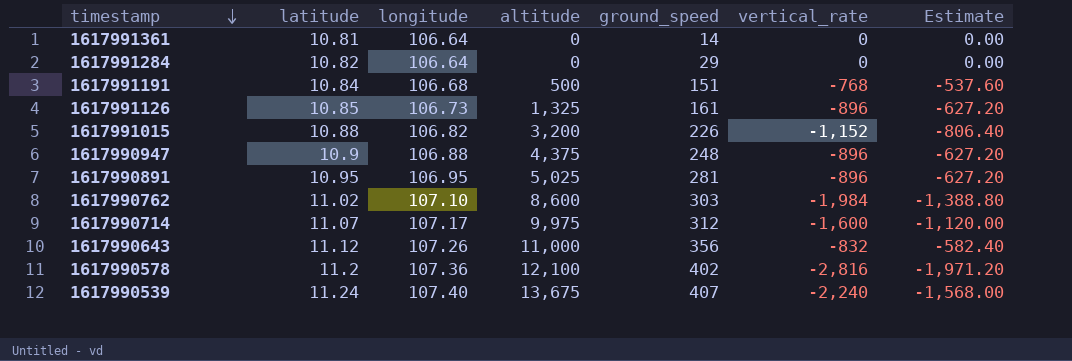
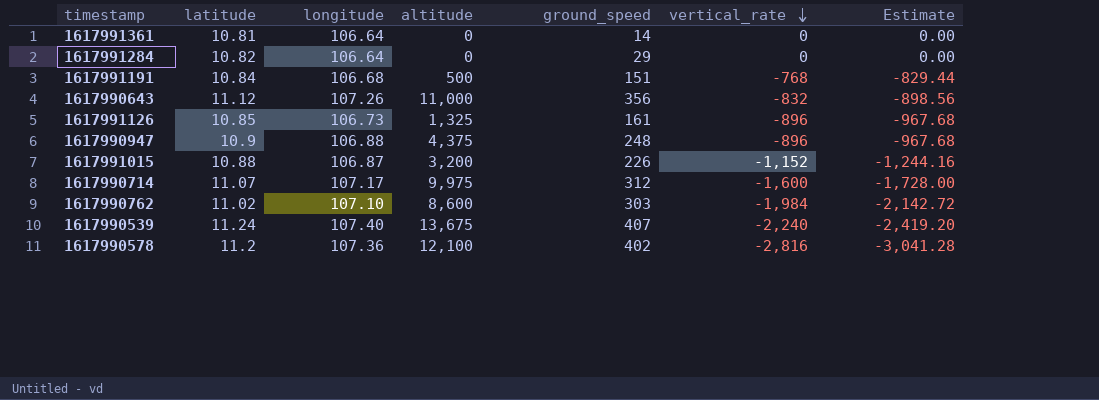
row order: timestamp descending -> vertical_rate descending
column Estimate | formula: [vertical_rate] * 0.7 -> [vertical_rate] * 1.08
row 1617990891: 10.95 | 106.95 | 5,025 | 281 | -896 | -627.20 -> none
1617991015 | longitude: 106.82 -> 106.87

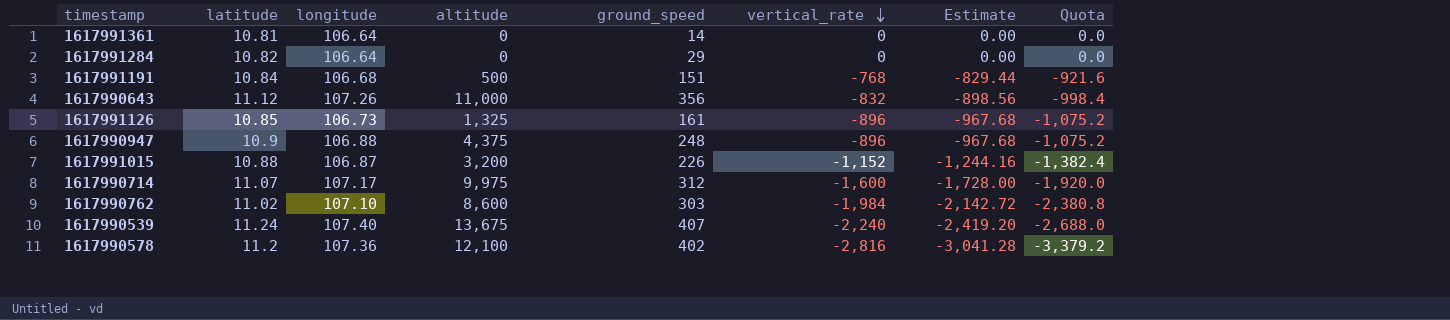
column Quota | formula: none -> [vertical_rate] * 1.2

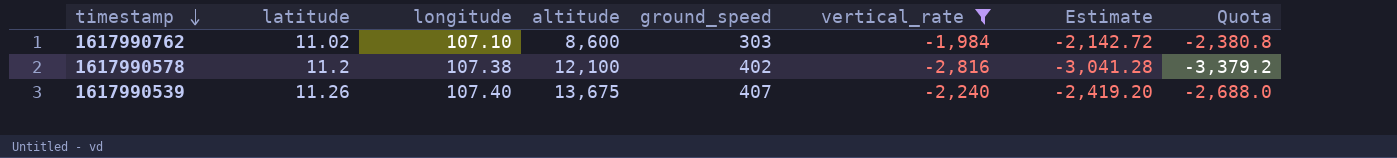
filter: none -> vertical_rate <= -1,984
row order: vertical_rate descending -> timestamp descending
1617990578 | longitude: 107.36 -> 107.38
1617990539 | latitude: 11.24 -> 11.26

